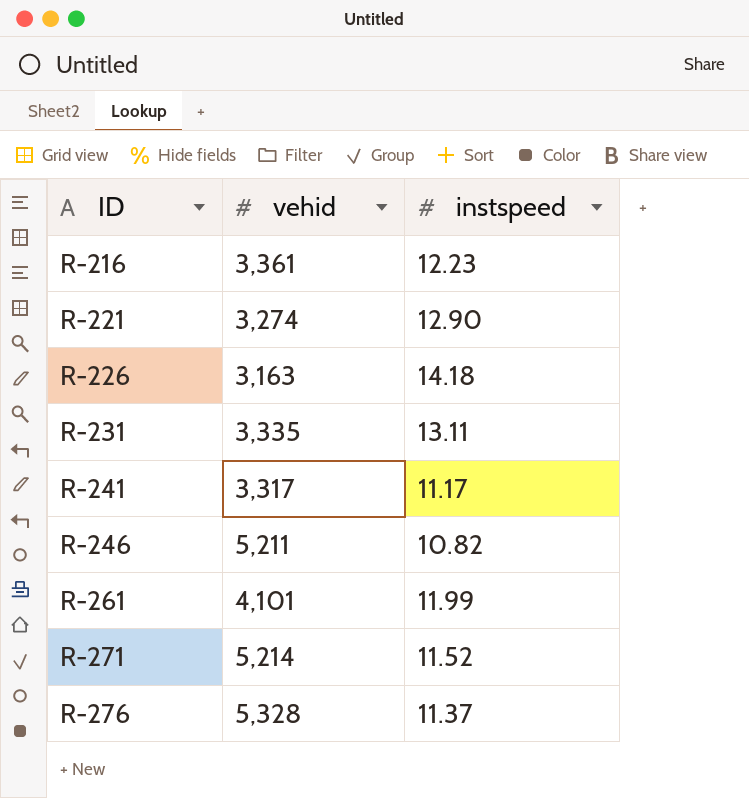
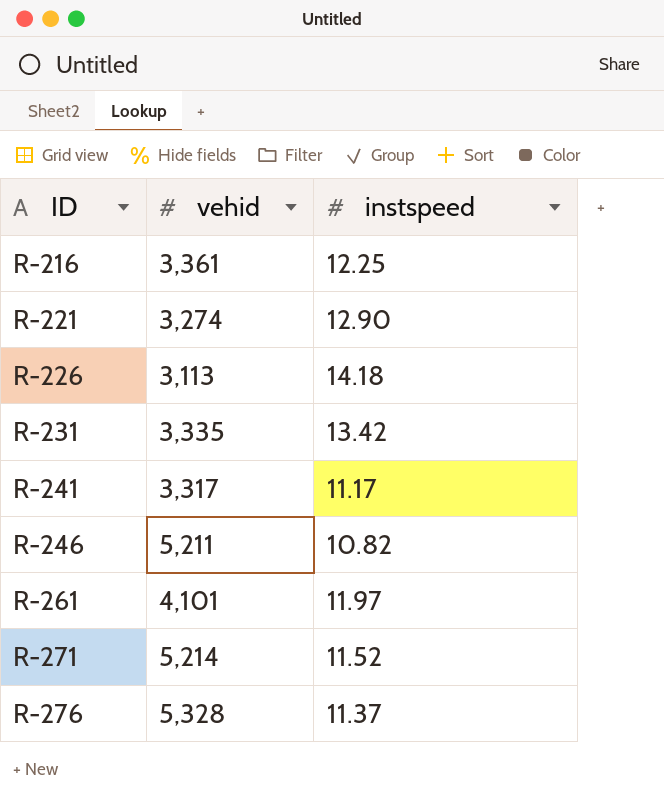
R-216 | instspeed: 12.23 -> 12.25
R-226 | vehid: 3,163 -> 3,113
R-231 | instspeed: 13.11 -> 13.42
R-261 | instspeed: 11.99 -> 11.97

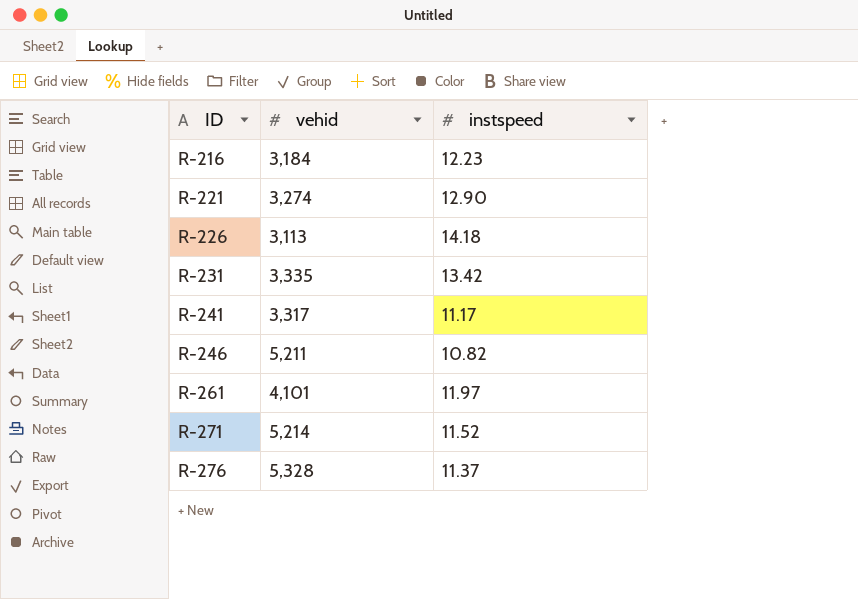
R-216 | vehid: 3,361 -> 3,184
R-216 | instspeed: 12.25 -> 12.23

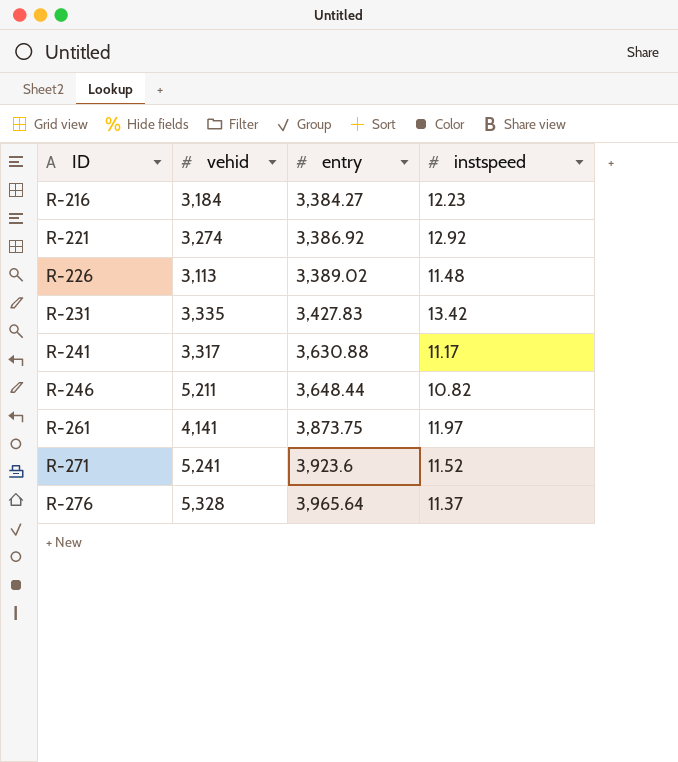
column entry | position: none -> 3
R-221 | instspeed: 12.90 -> 12.92
R-226 | instspeed: 14.18 -> 11.48
R-261 | vehid: 4,101 -> 4,141
R-271 | vehid: 5,214 -> 5,241

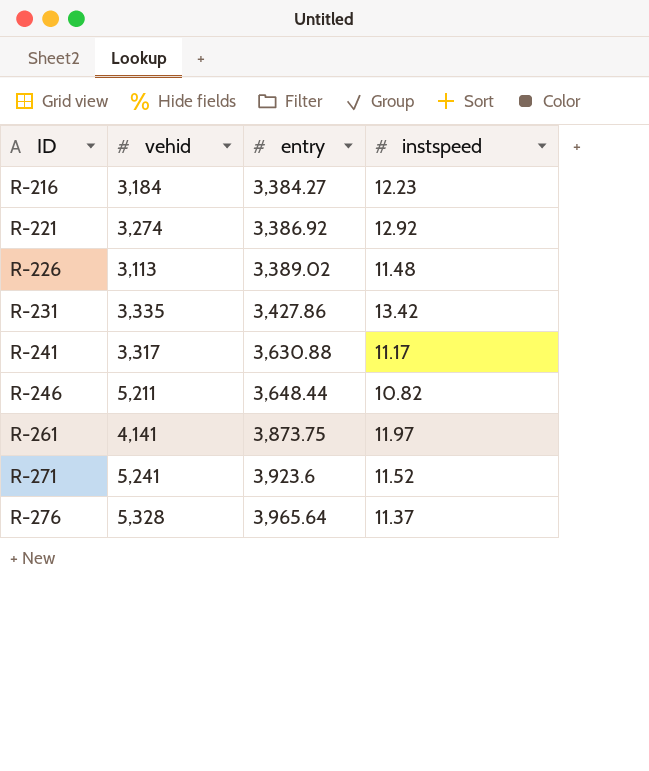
R-231 | entry: 3,427.83 -> 3,427.86

